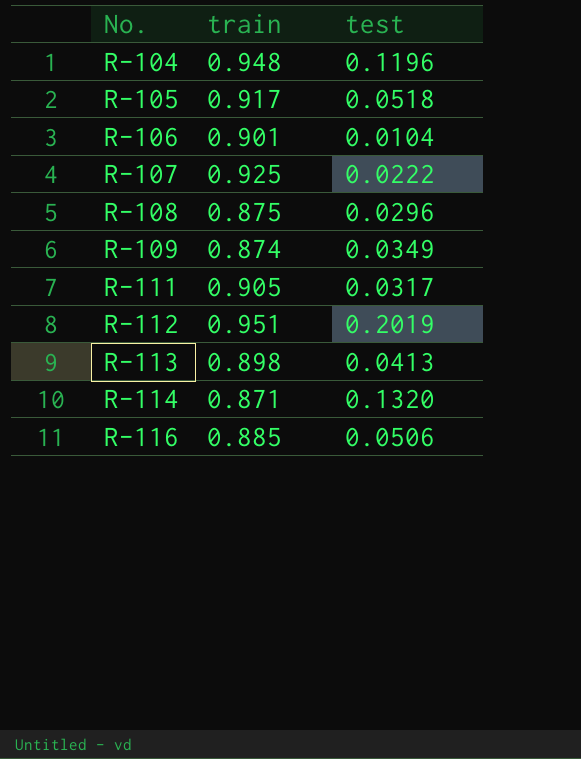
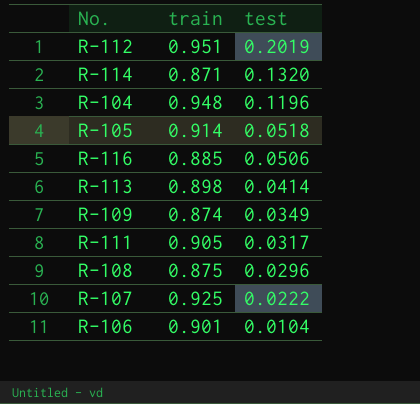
row order: No. ascending -> test descending
R-105 | train: 0.917 -> 0.914
R-113 | test: 0.0413 -> 0.0414

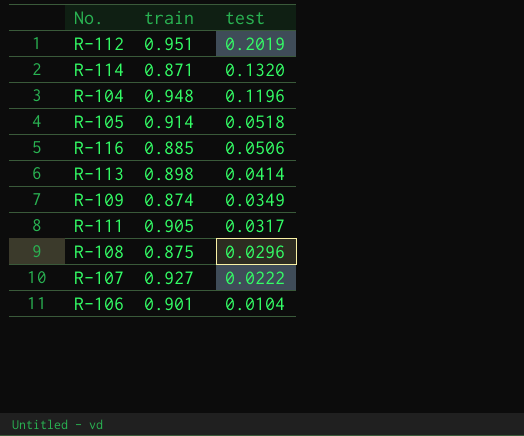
R-107 | train: 0.925 -> 0.927

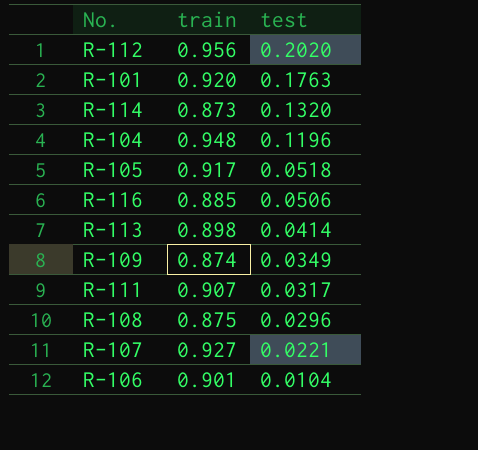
R-112 | train: 0.951 -> 0.956
R-112 | test: 0.2019 -> 0.2020
row R-101: none -> 0.920 | 0.1763
R-114 | train: 0.871 -> 0.873
R-105 | train: 0.914 -> 0.917
R-111 | train: 0.905 -> 0.907
R-107 | test: 0.0222 -> 0.0221

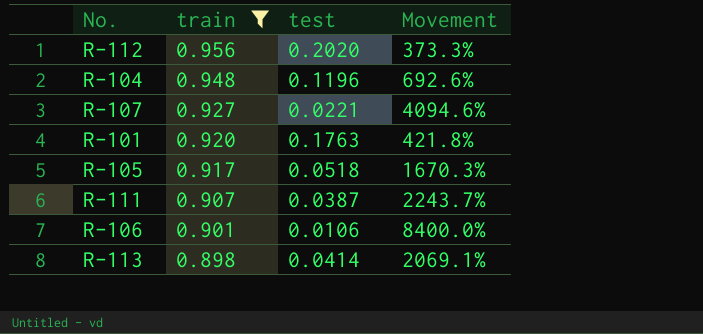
filter: none -> train >= 0.898
row order: test descending -> train descending
column Movement | formula: none -> ([train] - [test]) / [test]
R-111 | test: 0.0317 -> 0.0387
R-106 | test: 0.0104 -> 0.0106

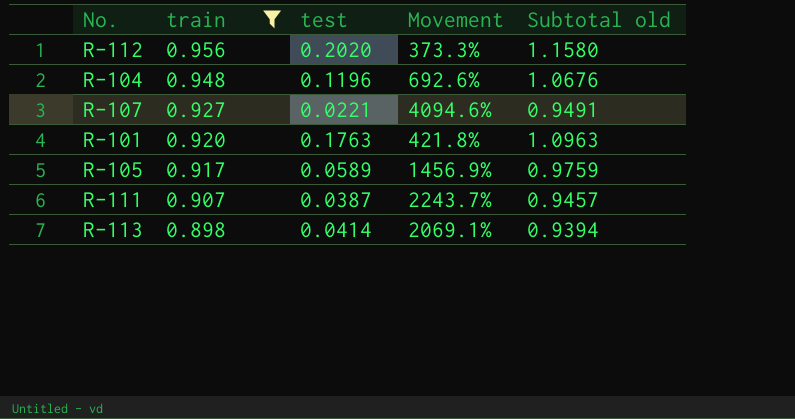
column Subtotal old | formula: none -> [train] + [test]
row R-106: 0.901 | 0.0106 | 8400.0% -> none
R-105 | test: 0.0518 -> 0.0589
R-105 | Movement: 1670.3% -> 1456.9%

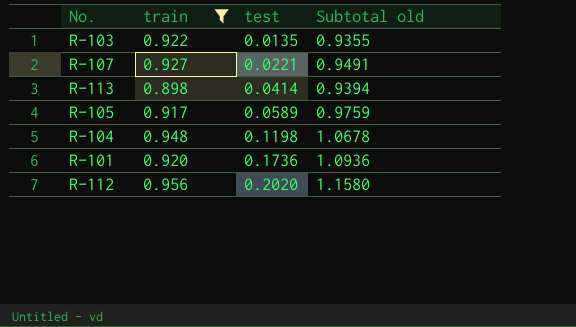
row order: train descending -> test ascending
column Movement | formula: ([train] - [test]) / [test] -> none
row R-111: 0.907 | 0.0387 | 2243.7% | 0.9457 -> none
row R-103: none -> 0.922 | 0.0135 | 0.9355
R-104 | test: 0.1196 -> 0.1198
R-104 | Subtotal old: 1.0676 -> 1.0678
R-101 | test: 0.1763 -> 0.1736
R-101 | Subtotal old: 1.0963 -> 1.0936

